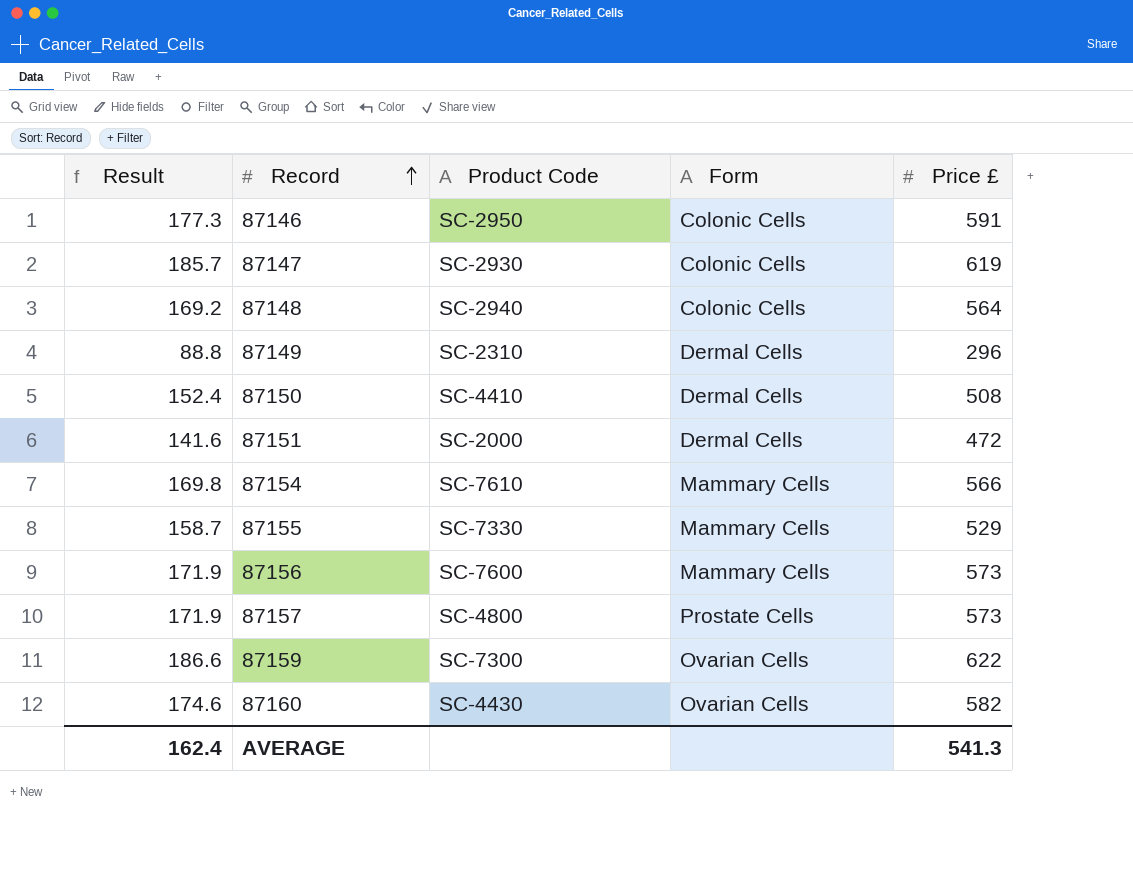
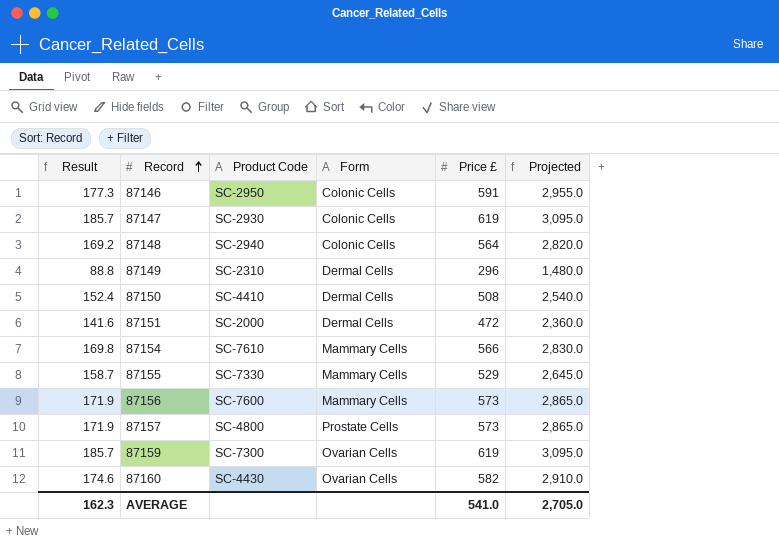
column Projected | formula: none -> [Price £] * 5
87159 | Result: 186.6 -> 185.7
87159 | Price £: 622 -> 619
AVERAGE | Result: 162.4 -> 162.3
AVERAGE | Price £: 541.3 -> 541.0

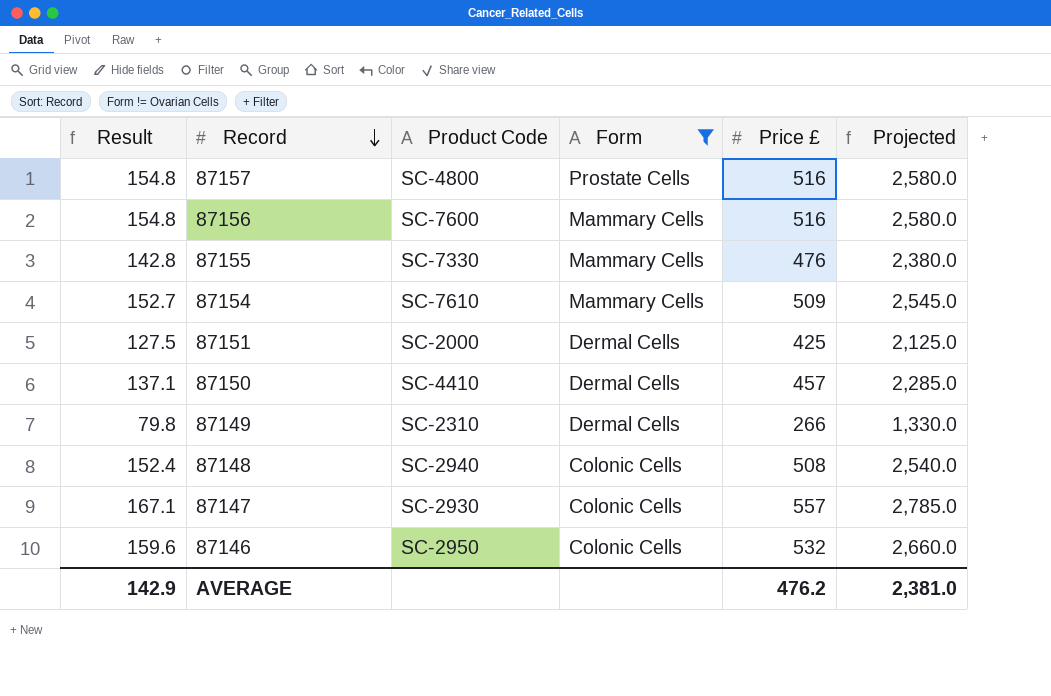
filter: none -> Form != Ovarian Cells
row order: Record ascending -> Record descending
87157 | Result: 171.9 -> 154.8
87157 | Price £: 573 -> 516
87157 | Projected: 2,865.0 -> 2,580.0
87156 | Result: 171.9 -> 154.8
87156 | Price £: 573 -> 516
87156 | Projected: 2,865.0 -> 2,580.0
87155 | Result: 158.7 -> 142.8
87155 | Price £: 529 -> 476
87155 | Projected: 2,645.0 -> 2,380.0
87154 | Result: 169.8 -> 152.7
87154 | Price £: 566 -> 509
87154 | Projected: 2,830.0 -> 2,545.0
87151 | Result: 141.6 -> 127.5
87151 | Price £: 472 -> 425
87151 | Projected: 2,360.0 -> 2,125.0
87150 | Result: 152.4 -> 137.1
87150 | Price £: 508 -> 457
87150 | Projected: 2,540.0 -> 2,285.0
87149 | Result: 88.8 -> 79.8
87149 | Price £: 296 -> 266
87149 | Projected: 1,480.0 -> 1,330.0
87148 | Result: 169.2 -> 152.4
87148 | Price £: 564 -> 508
87148 | Projected: 2,820.0 -> 2,540.0
87147 | Result: 185.7 -> 167.1
87147 | Price £: 619 -> 557
87147 | Projected: 3,095.0 -> 2,785.0
87146 | Result: 177.3 -> 159.6
87146 | Price £: 591 -> 532
87146 | Projected: 2,955.0 -> 2,660.0
AVERAGE | Result: 162.3 -> 142.9
AVERAGE | Price £: 541.0 -> 476.2
AVERAGE | Projected: 2,705.0 -> 2,381.0

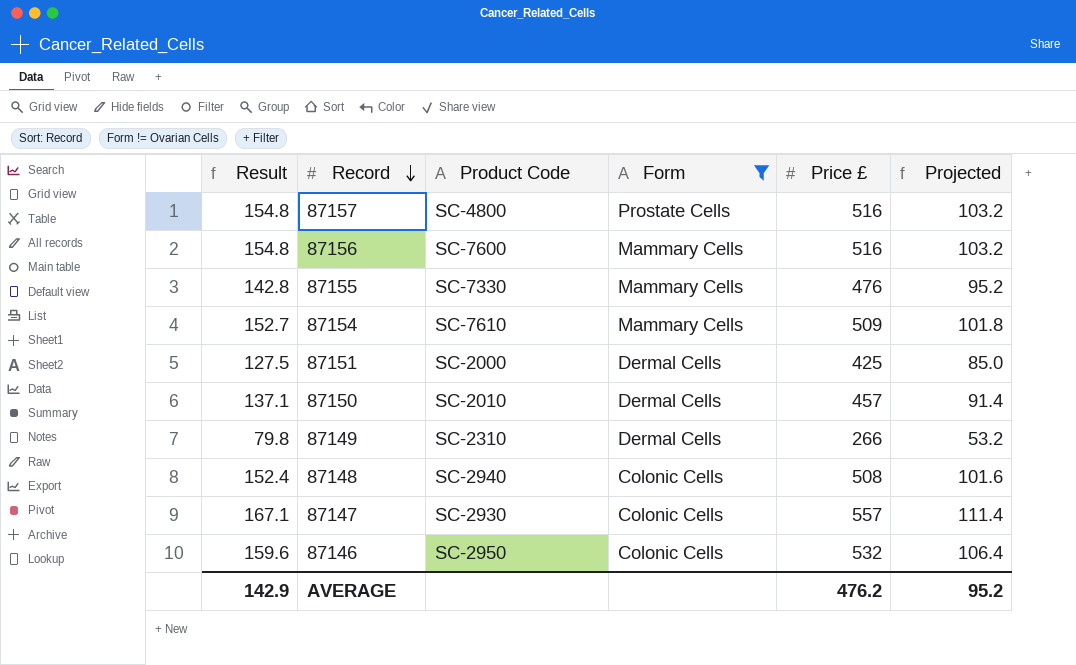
column Projected | formula: [Price £] * 5 -> [Price £] * 0.2
87150 | Product Code: SC-4410 -> SC-2010
AVERAGE | Projected: 2,381.0 -> 95.2

